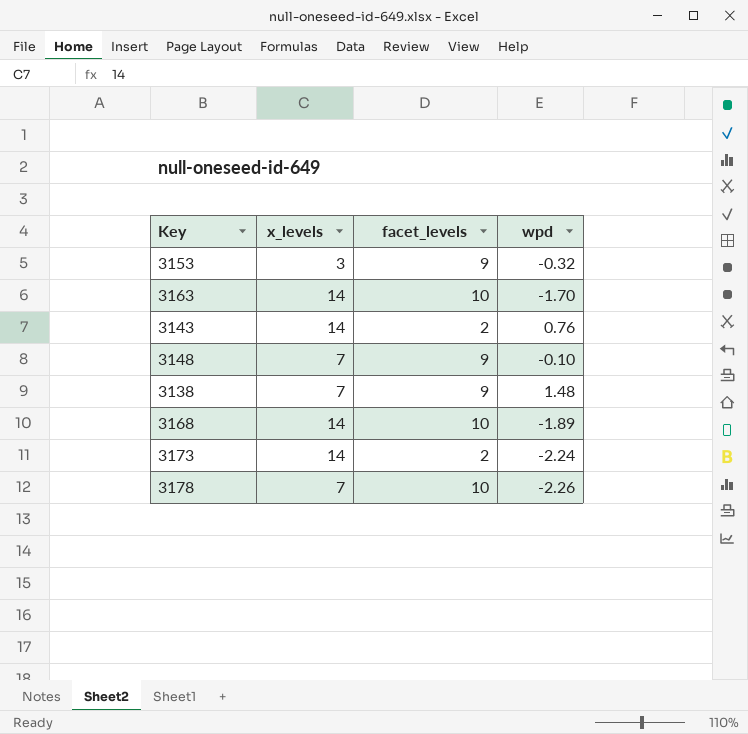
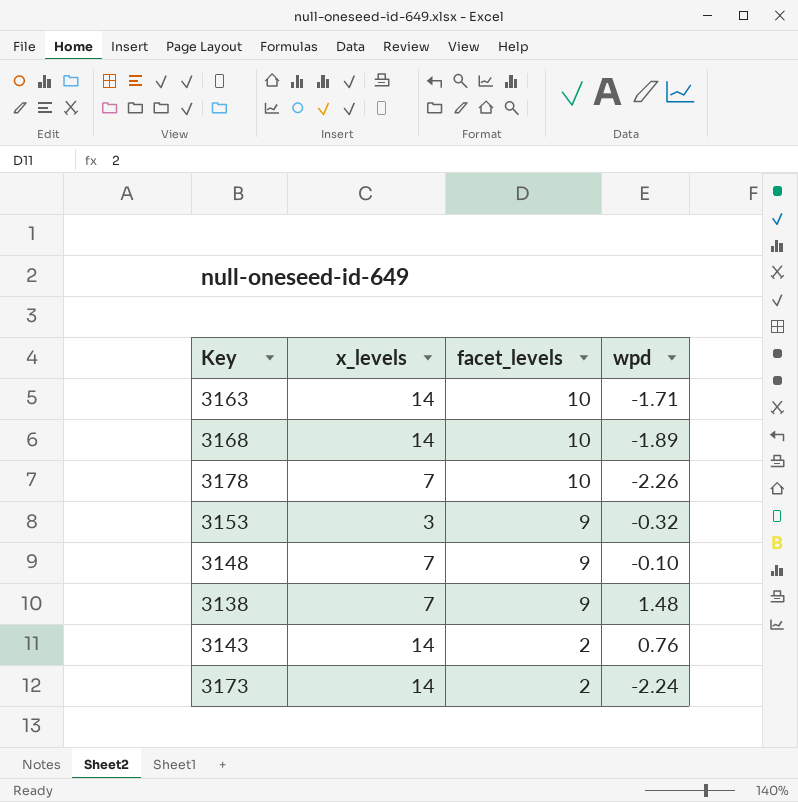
row order: none -> facet_levels descending
3163 | wpd: -1.70 -> -1.71

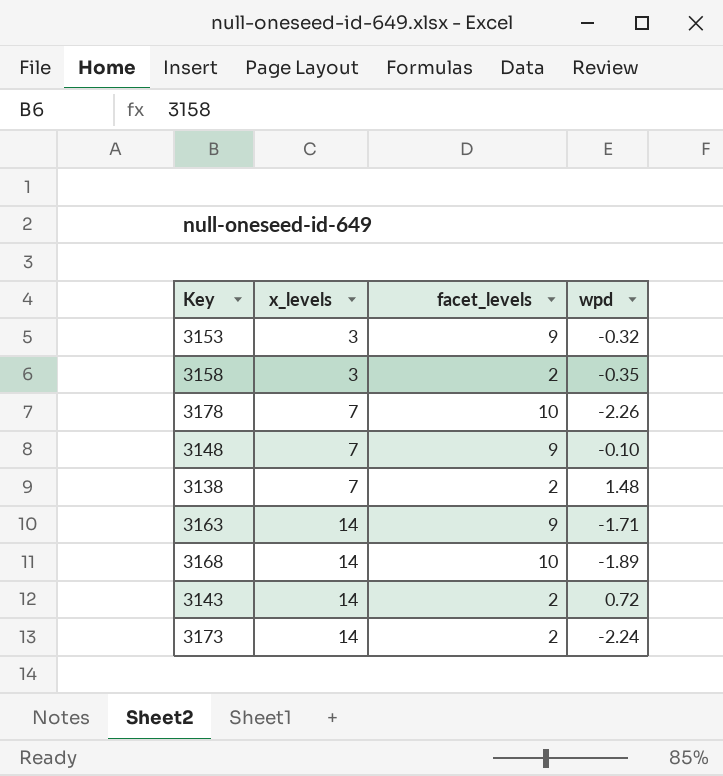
row order: facet_levels descending -> x_levels ascending
row 3158: none -> 3 | 2 | -0.35
3138 | facet_levels: 9 -> 2
3163 | facet_levels: 10 -> 9
3143 | wpd: 0.76 -> 0.72

